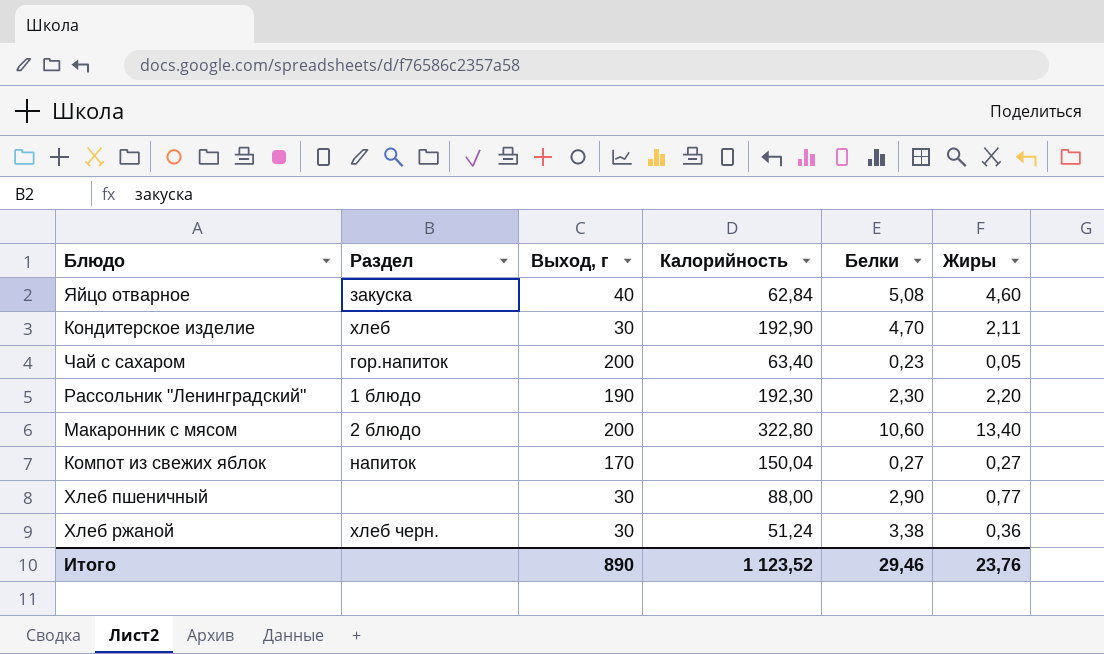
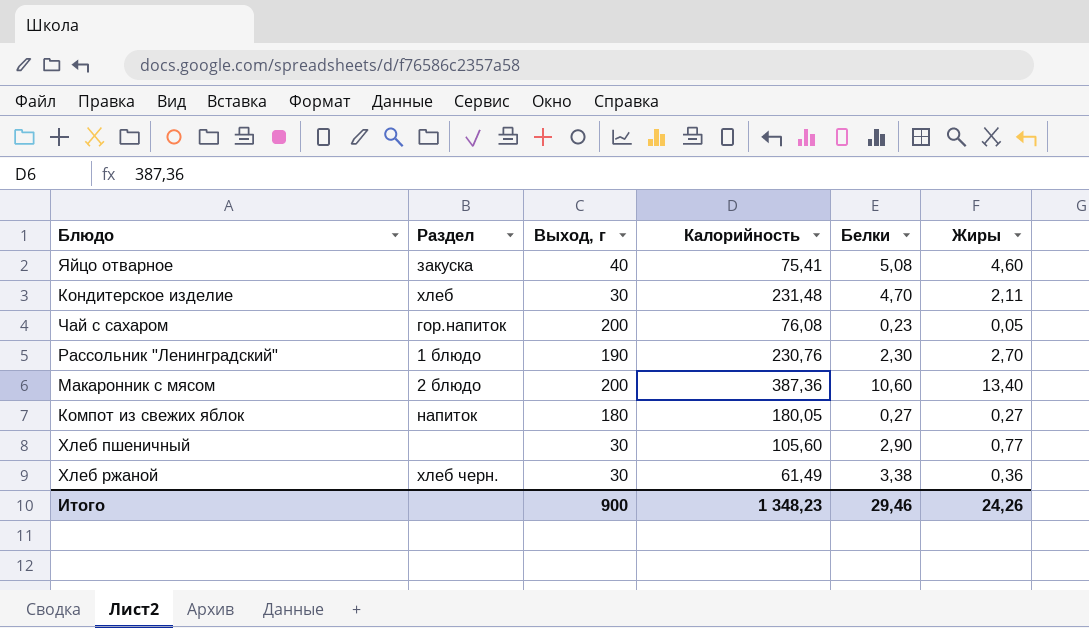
Яйцо отварное | Калорийность: 62,84 -> 75,41
Кондитерское изделие | Калорийность: 192,90 -> 231,48
Чай с сахаром | Калорийность: 63,40 -> 76,08
Рассольник "Ленинградский" | Калорийность: 192,30 -> 230,76
Рассольник "Ленинградский" | Жиры: 2,20 -> 2,70
Макаронник с мясом | Калорийность: 322,80 -> 387,36
Компот из свежих яблок | Выход, г: 170 -> 180
Компот из свежих яблок | Калорийность: 150,04 -> 180,05
Хлеб пшеничный | Калорийность: 88,00 -> 105,60
Хлеб ржаной | Калорийность: 51,24 -> 61,49
Итого | Выход, г: 890 -> 900
Итого | Калорийность: 1 123,52 -> 1 348,23
Итого | Жиры: 23,76 -> 24,26

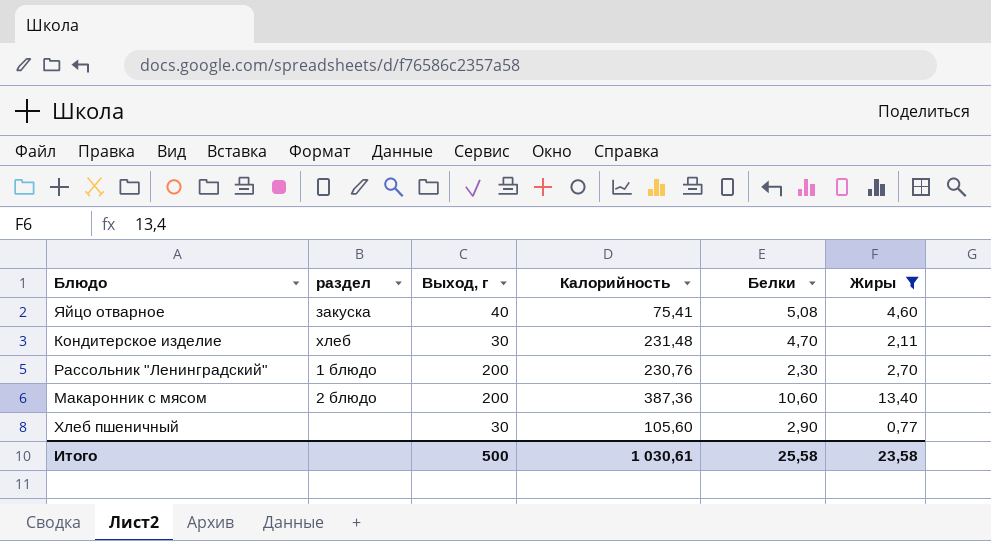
filter: none -> Жиры >= 0,77
column name: Раздел -> раздел
Рассольник "Ленинградский" | Выход, г: 190 -> 200
Итого | Выход, г: 900 -> 500
Итого | Калорийность: 1 348,23 -> 1 030,61
Итого | Белки: 29,46 -> 25,58
Итого | Жиры: 24,26 -> 23,58

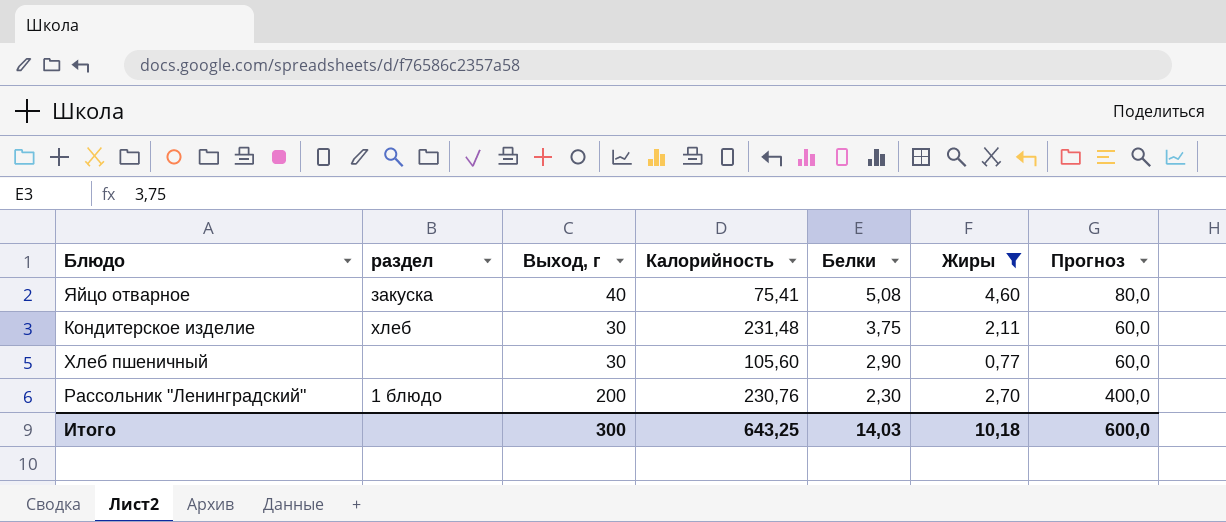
row order: none -> Белки descending
column Прогноз | formula: none -> [Выход, г] * 2
row Макаронник с мясом: 2 блюдо | 200 | 387,36 | 10,60 | 13,40 -> none
Кондитерское изделие | Белки: 4,70 -> 3,75
Итого | Выход, г: 500 -> 300
Итого | Калорийность: 1 030,61 -> 643,25
Итого | Белки: 25,58 -> 14,03
Итого | Жиры: 23,58 -> 10,18

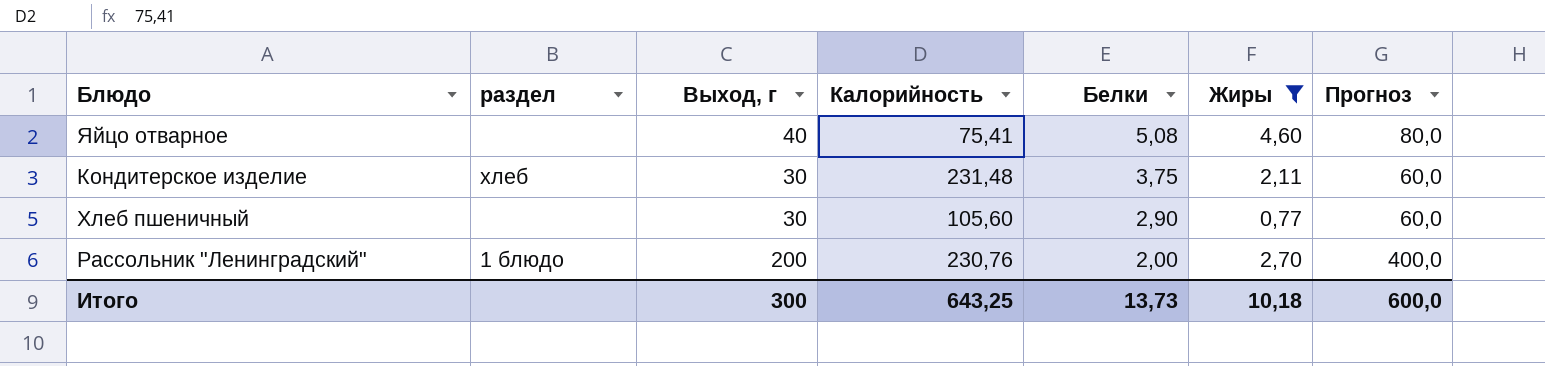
Яйцо отварное | раздел: закуска -> none
Рассольник "Ленинградский" | Белки: 2,30 -> 2,00
Итого | Белки: 14,03 -> 13,73

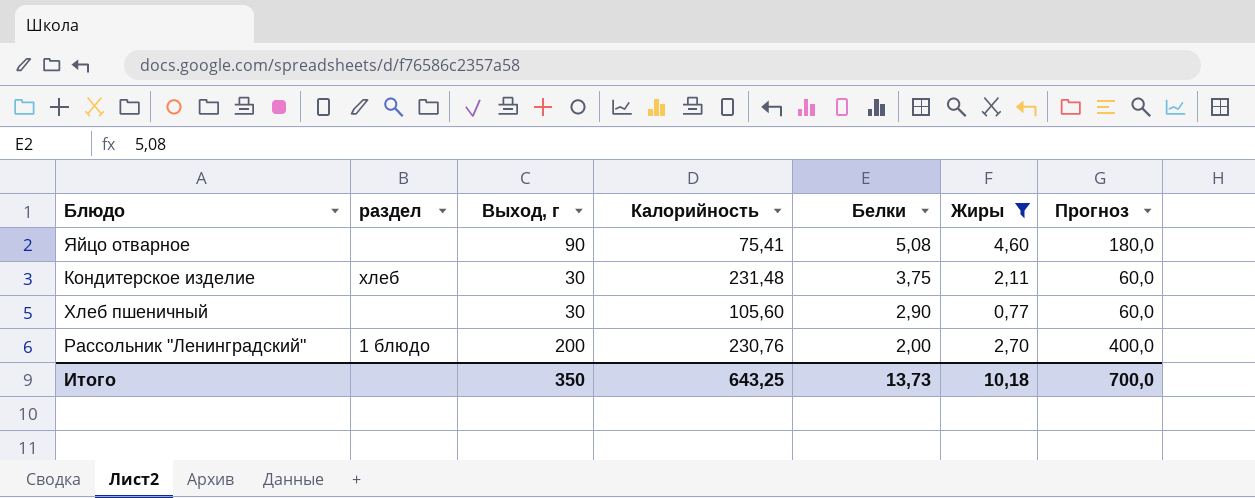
Яйцо отварное | Выход, г: 40 -> 90
Яйцо отварное | Прогноз: 80,0 -> 180,0
Итого | Выход, г: 300 -> 350
Итого | Прогноз: 600,0 -> 700,0

